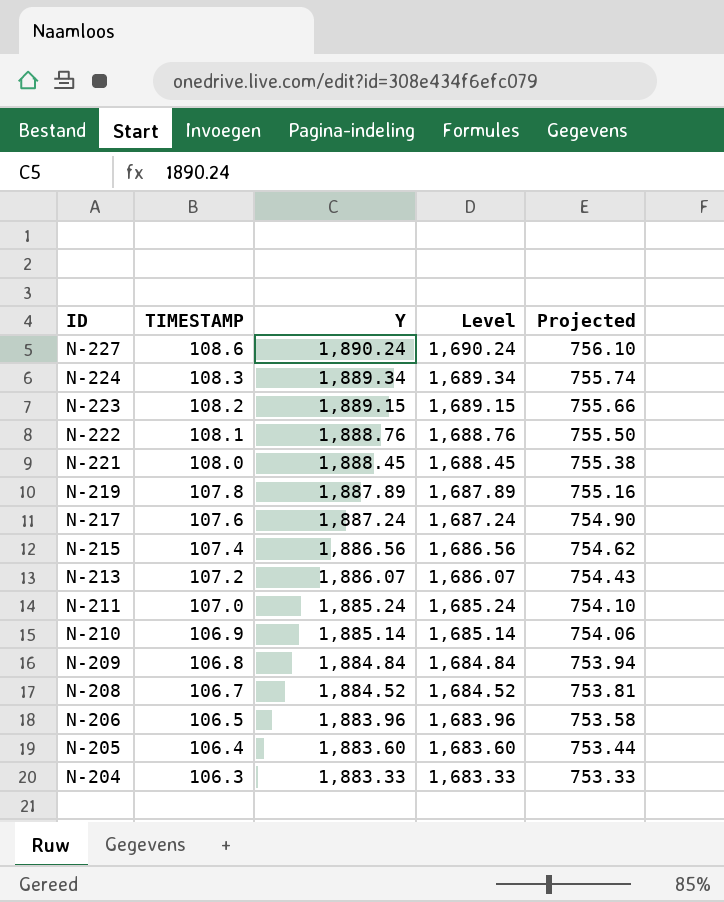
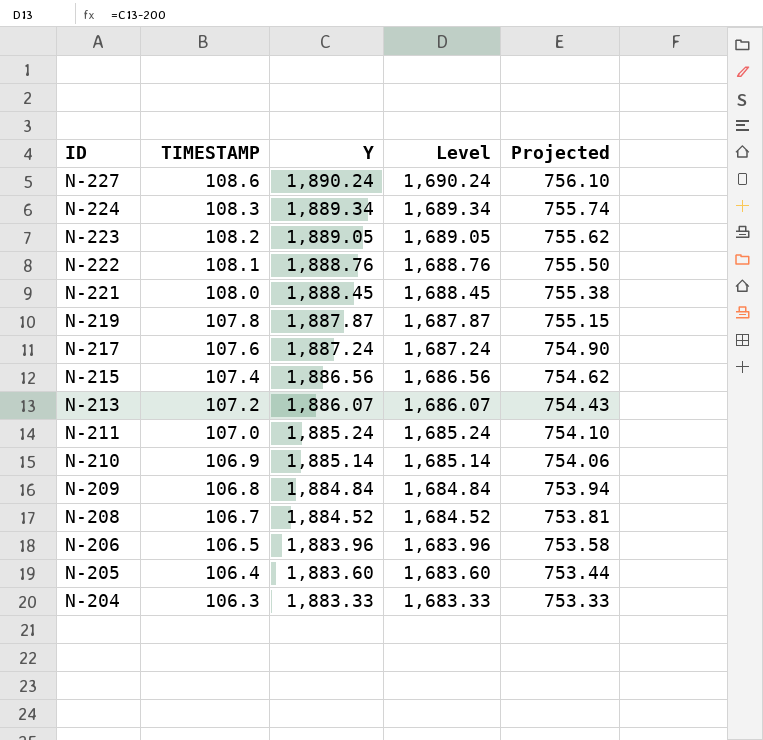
N-223 | Y: 1,889.15 -> 1,889.05
N-223 | Level: 1,689.15 -> 1,689.05
N-223 | Projected: 755.66 -> 755.62
N-219 | Y: 1,887.89 -> 1,887.87
N-219 | Level: 1,687.89 -> 1,687.87
N-219 | Projected: 755.16 -> 755.15

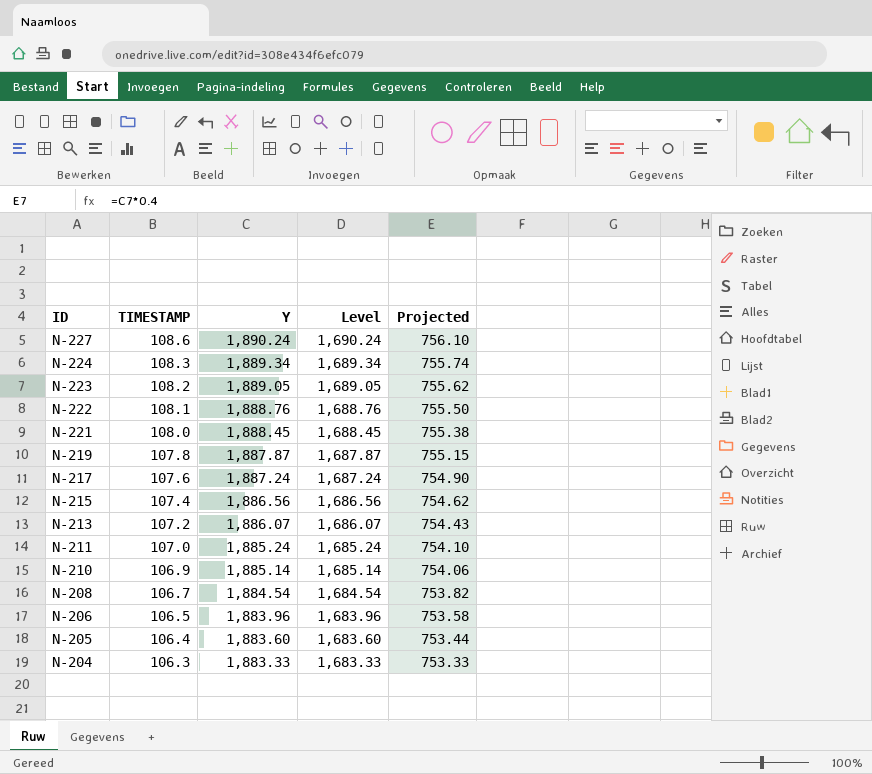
row N-209: 106.8 | 1,884.84 | 1,684.84 | 753.94 -> none
N-208 | Y: 1,884.52 -> 1,884.54
N-208 | Level: 1,684.52 -> 1,684.54
N-208 | Projected: 753.81 -> 753.82

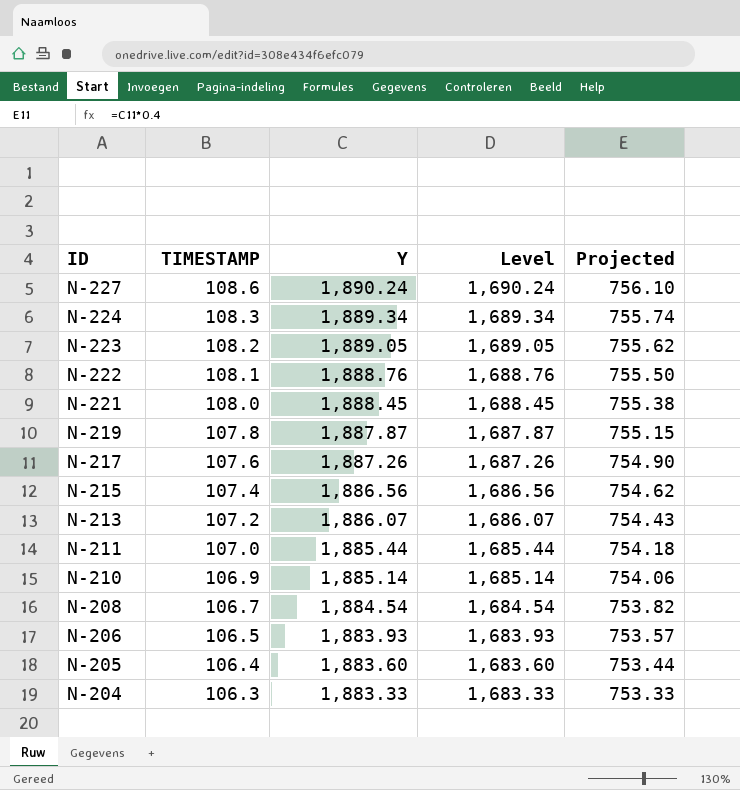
N-217 | Y: 1,887.24 -> 1,887.26
N-217 | Level: 1,687.24 -> 1,687.26
N-211 | Y: 1,885.24 -> 1,885.44
N-211 | Level: 1,685.24 -> 1,685.44
N-211 | Projected: 754.10 -> 754.18
N-206 | Y: 1,883.96 -> 1,883.93
N-206 | Level: 1,683.96 -> 1,683.93
N-206 | Projected: 753.58 -> 753.57

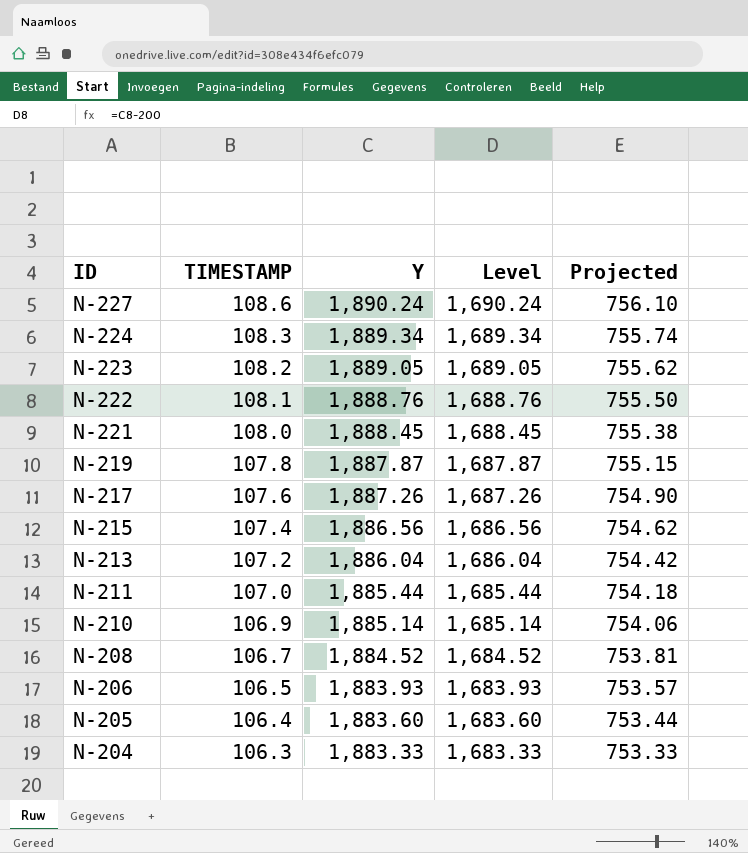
N-213 | Y: 1,886.07 -> 1,886.04
N-213 | Level: 1,686.07 -> 1,686.04
N-213 | Projected: 754.43 -> 754.42
N-208 | Y: 1,884.54 -> 1,884.52
N-208 | Level: 1,684.54 -> 1,684.52
N-208 | Projected: 753.82 -> 753.81

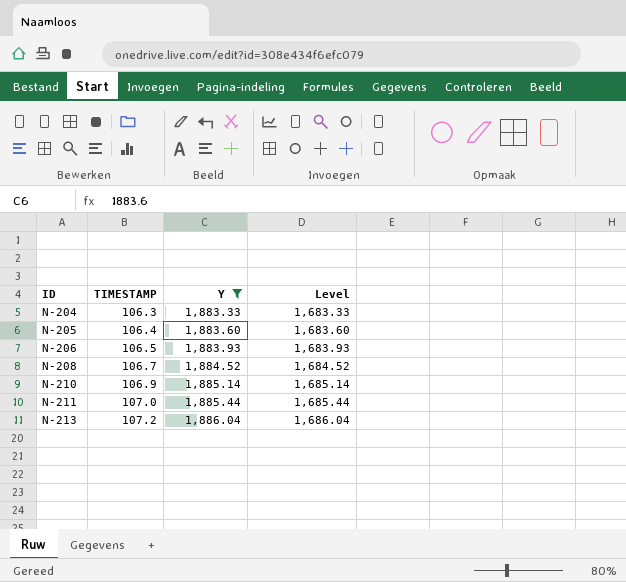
filter: none -> Y <= 1,886.04
row order: ID descending -> ID ascending
column Projected | formula: [Y] * 0.4 -> none

